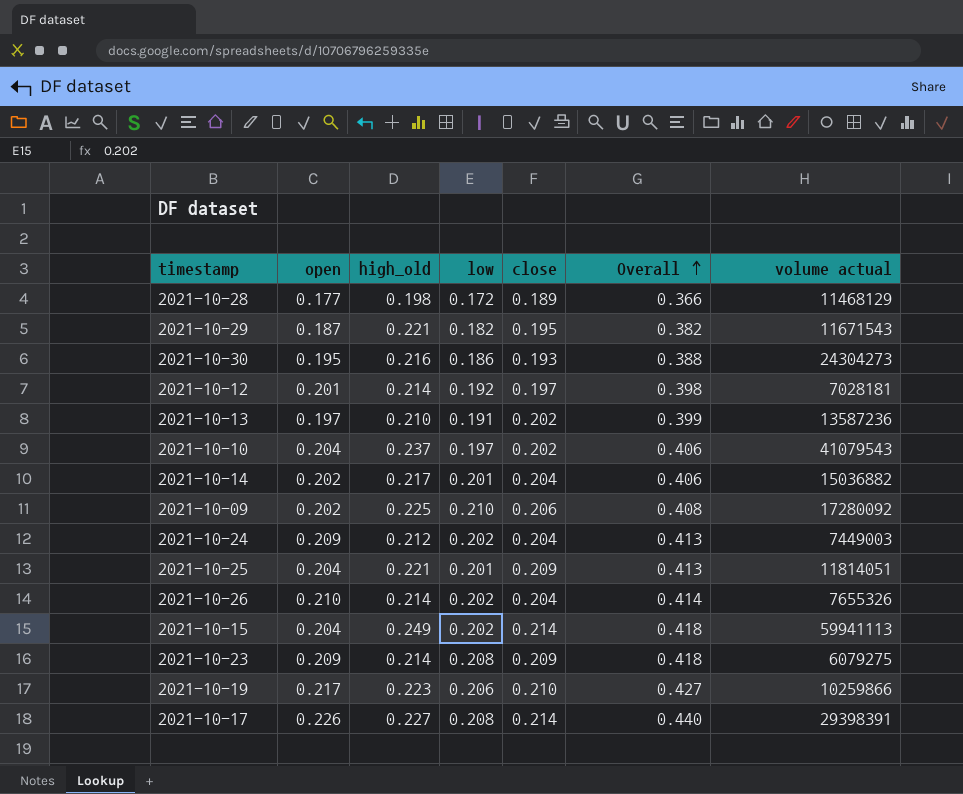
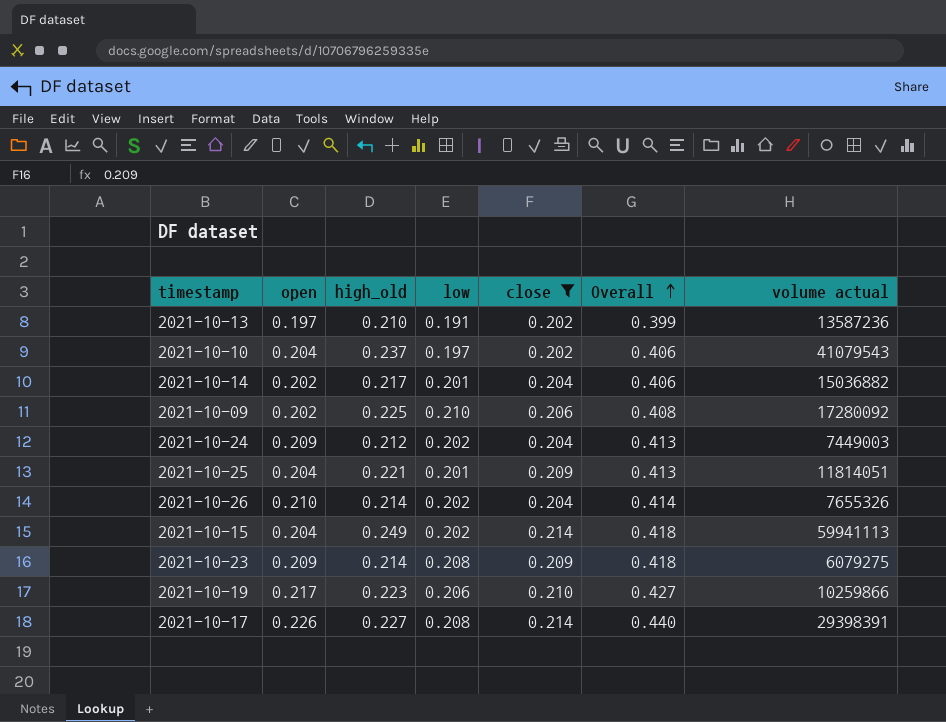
filter: none -> close >= 0.202

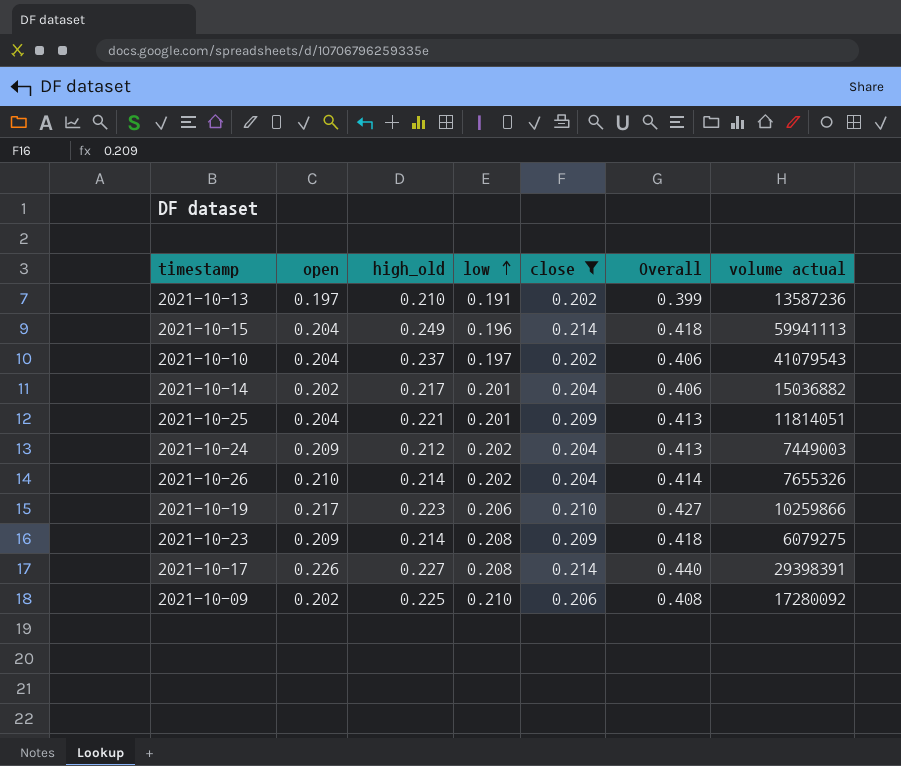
row order: Overall ascending -> low ascending
2021-10-15 | low: 0.202 -> 0.196

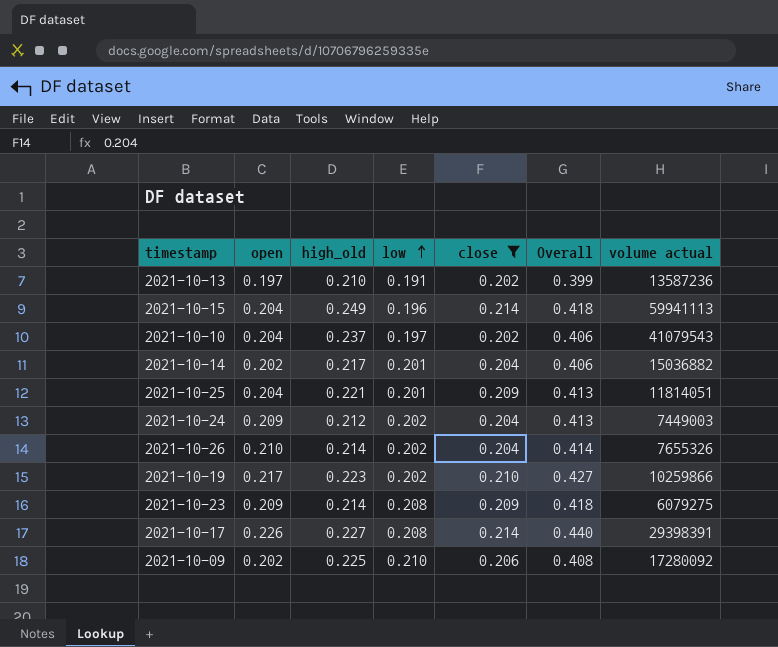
2021-10-19 | low: 0.206 -> 0.202

